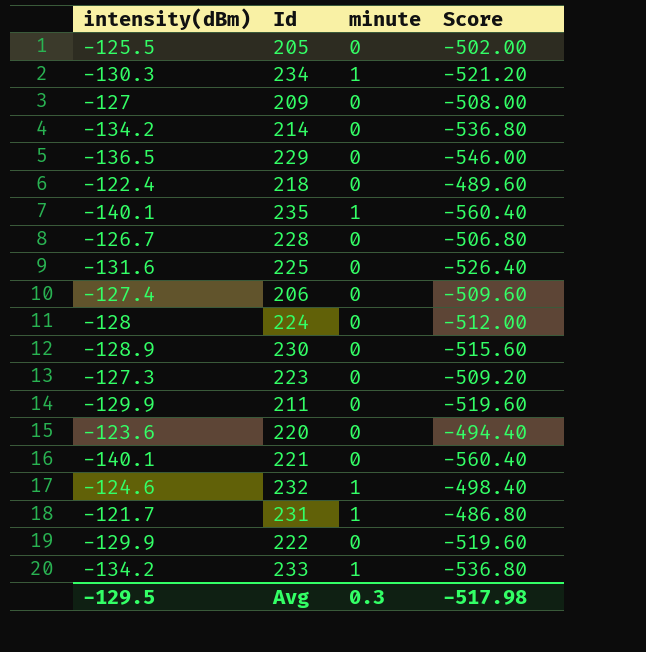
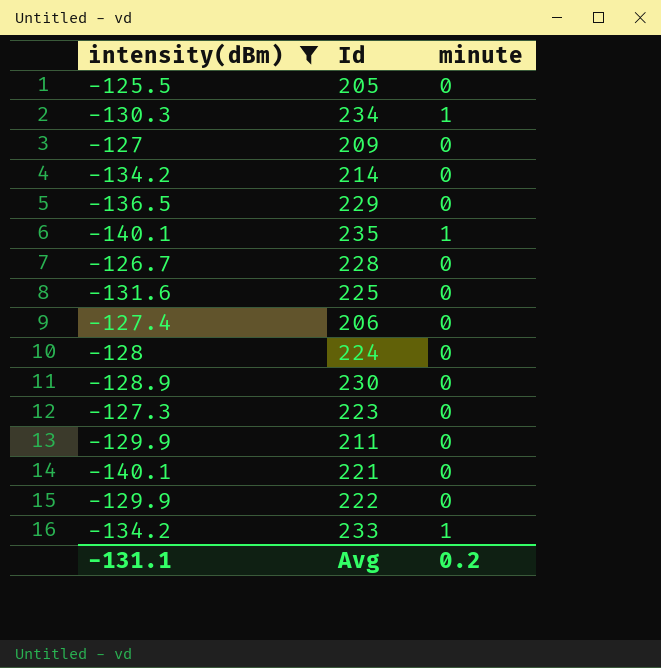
filter: none -> intensity(dBm) <= -125.5
column Score | formula: [intensity(dBm)] * 4 -> none
Avg | intensity(dBm): -129.5 -> -131.1
Avg | minute: 0.3 -> 0.2

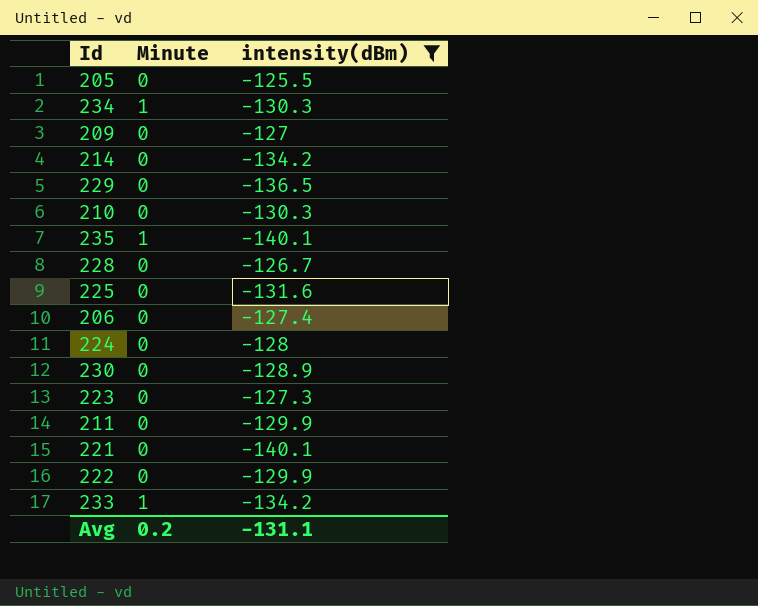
column name: minute -> Minute
column intensity(dBm) | position: 1 -> 3
row 210: none -> 0 | -130.3

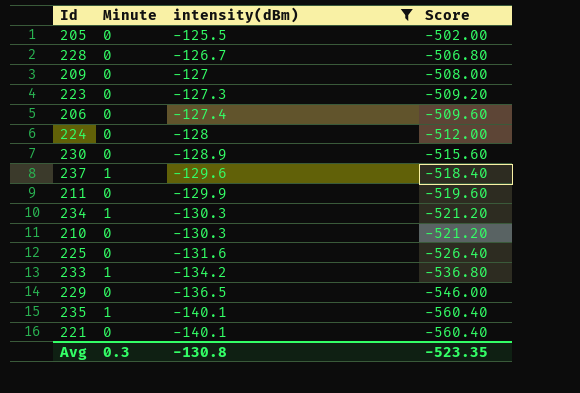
row order: none -> intensity(dBm) descending
column Score | formula: none -> [intensity(dBm)] * 4
row 214: 0 | -134.2 -> none
row 222: 0 | -129.9 -> none
row 237: none -> 1 | -129.6 | -518.40
Avg | Minute: 0.2 -> 0.3
Avg | intensity(dBm): -131.1 -> -130.8

